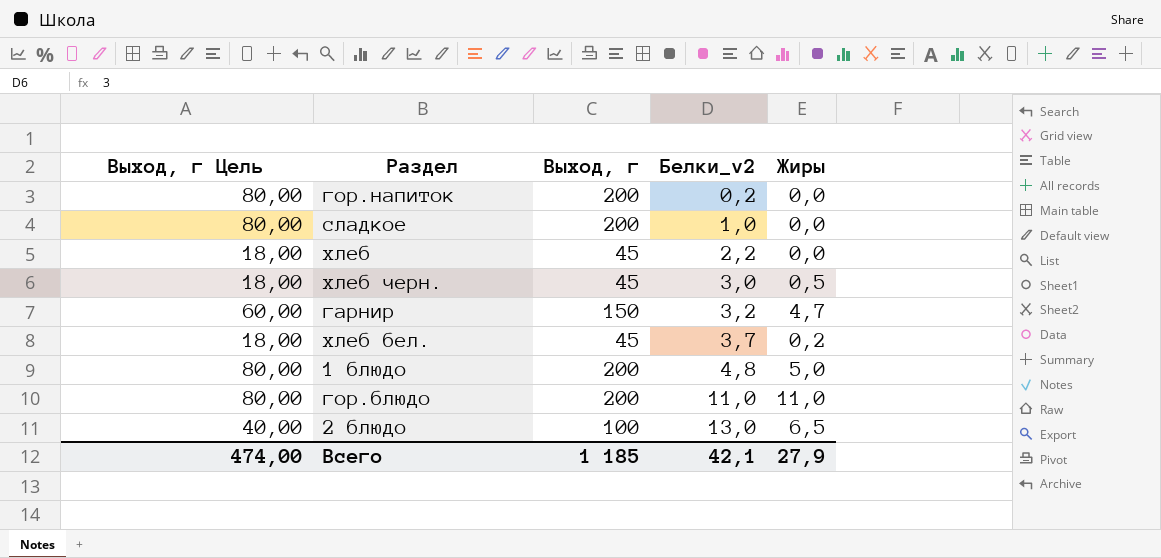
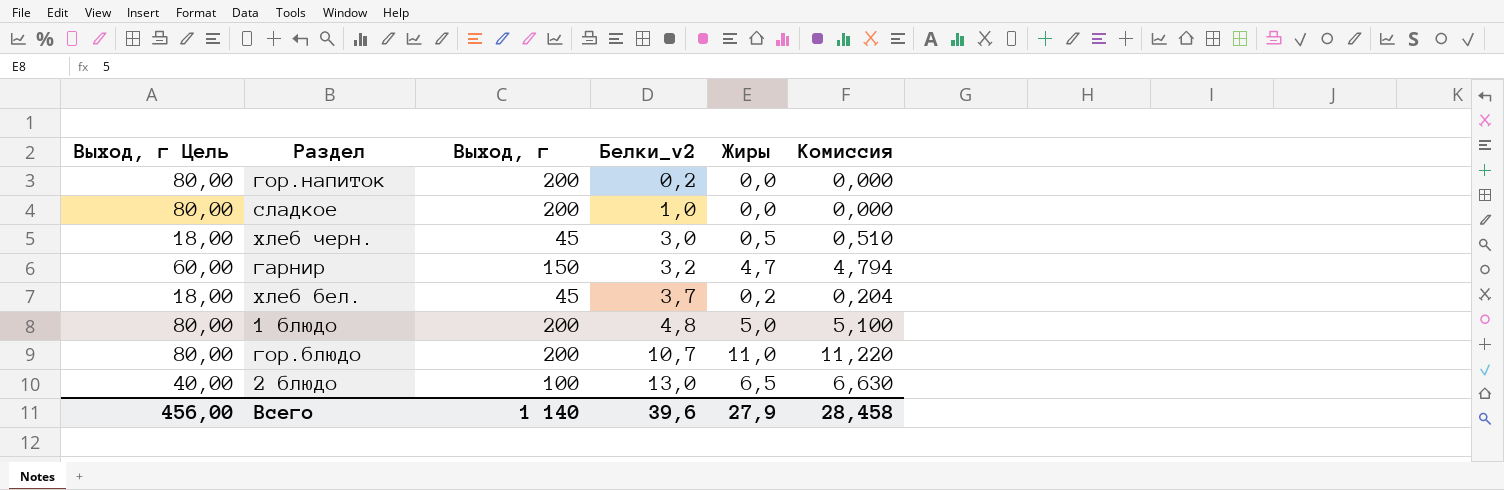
column Комиссия | formula: none -> [Жиры] * 1,02
row хлеб: 18,00 | 45 | 2,2 | 0,0 -> none
гор.блюдо | Белки_v2: 11,0 -> 10,7
Всего | Выход, г Цель: 474,00 -> 456,00
Всего | Выход, г: 1 185 -> 1 140
Всего | Белки_v2: 42,1 -> 39,6

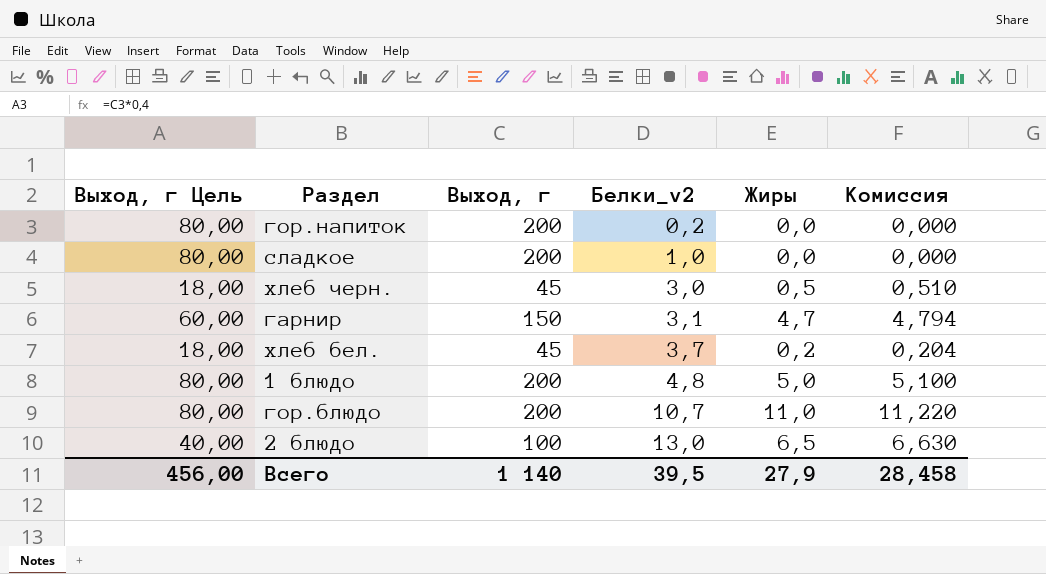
гарнир | Белки_v2: 3,2 -> 3,1
Всего | Белки_v2: 39,6 -> 39,5

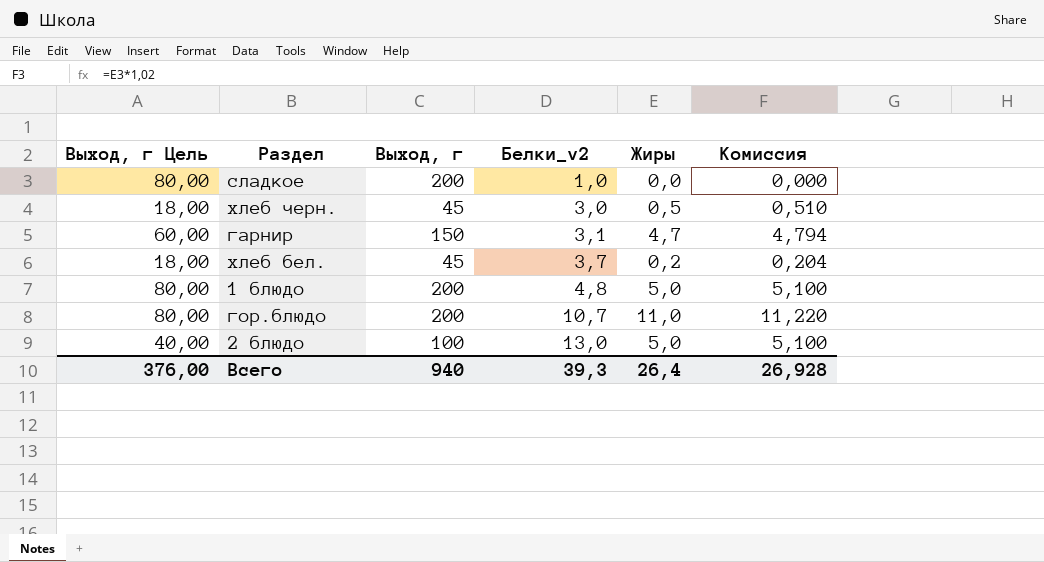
row гор.напиток: 80,00 | 200 | 0,2 | 0,0 | 0,000 -> none
2 блюдо | Жиры: 6,5 -> 5,0
2 блюдо | Комиссия: 6,630 -> 5,100
Всего | Выход, г Цель: 456,00 -> 376,00
Всего | Выход, г: 1 140 -> 940
Всего | Белки_v2: 39,5 -> 39,3
Всего | Жиры: 27,9 -> 26,4
Всего | Комиссия: 28,458 -> 26,928

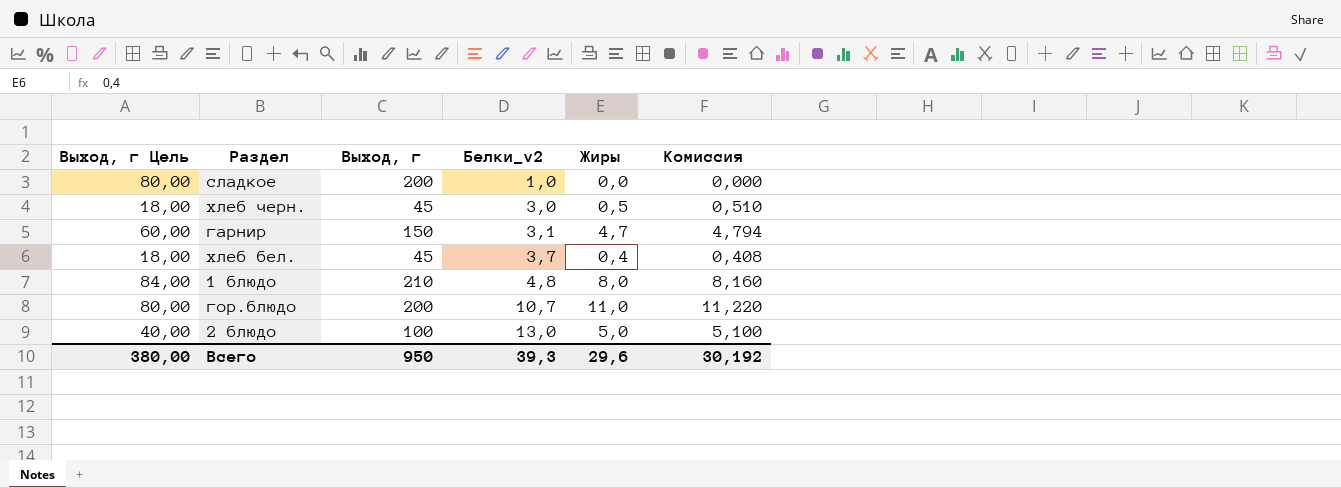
хлеб бел. | Жиры: 0,2 -> 0,4
хлеб бел. | Комиссия: 0,204 -> 0,408
1 блюдо | Выход, г Цель: 80,00 -> 84,00
1 блюдо | Выход, г: 200 -> 210
1 блюдо | Жиры: 5,0 -> 8,0
1 блюдо | Комиссия: 5,100 -> 8,160
Всего | Выход, г Цель: 376,00 -> 380,00
Всего | Выход, г: 940 -> 950
Всего | Жиры: 26,4 -> 29,6
Всего | Комиссия: 26,928 -> 30,192

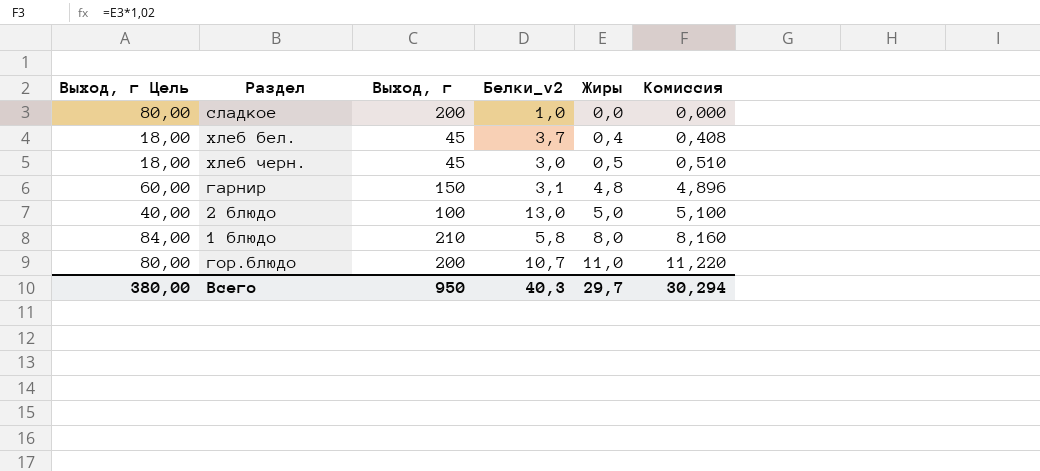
row order: Белки_v2 ascending -> Жиры ascending
гарнир | Жиры: 4,7 -> 4,8
гарнир | Комиссия: 4,794 -> 4,896
1 блюдо | Белки_v2: 4,8 -> 5,8
Всего | Белки_v2: 39,3 -> 40,3
Всего | Жиры: 29,6 -> 29,7
Всего | Комиссия: 30,192 -> 30,294

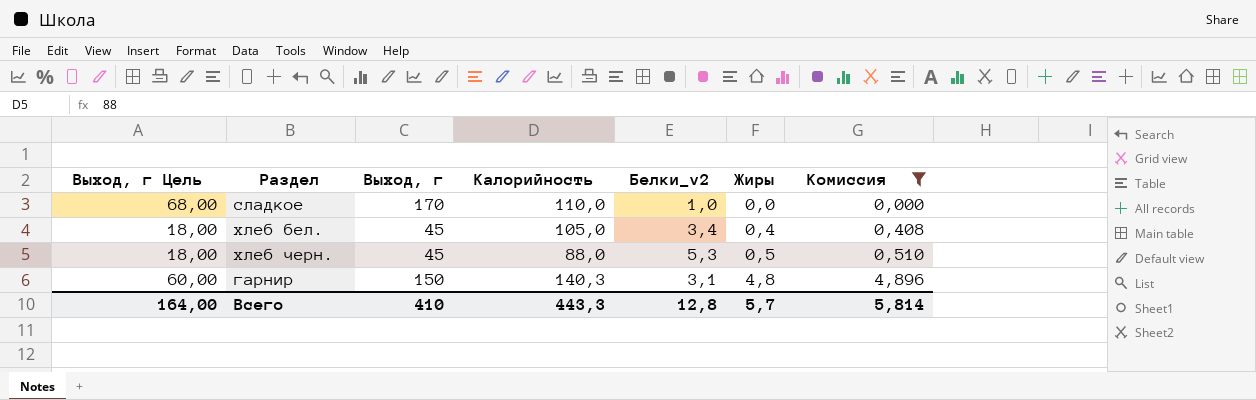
filter: none -> Комиссия <= 4,896
column Калорийность | position: none -> 4
сладкое | Выход, г Цель: 80,00 -> 68,00
сладкое | Выход, г: 200 -> 170
хлеб бел. | Белки_v2: 3,7 -> 3,4
хлеб черн. | Белки_v2: 3,0 -> 5,3
Всего | Выход, г Цель: 380,00 -> 164,00
Всего | Выход, г: 950 -> 410
Всего | Белки_v2: 40,3 -> 12,8
Всего | Жиры: 29,7 -> 5,7
Всего | Комиссия: 30,294 -> 5,814

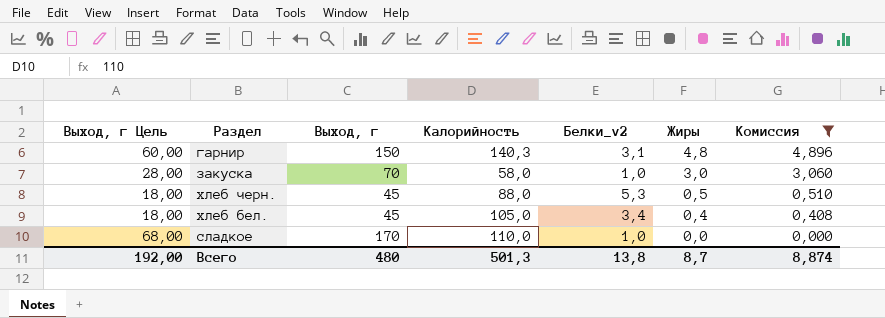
row order: Жиры ascending -> Жиры descending
row закуска: none -> 28,00 | 70 | 58,0 | 1,0 | 3,0 | 3,060
Всего | Выход, г Цель: 164,00 -> 192,00
Всего | Выход, г: 410 -> 480
Всего | Калорийность: 443,3 -> 501,3
Всего | Белки_v2: 12,8 -> 13,8
Всего | Жиры: 5,7 -> 8,7
Всего | Комиссия: 5,814 -> 8,874

